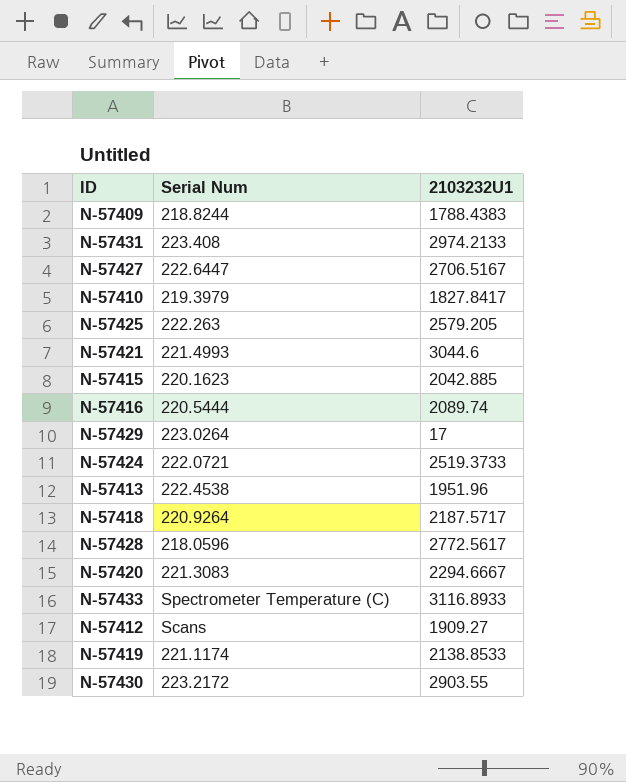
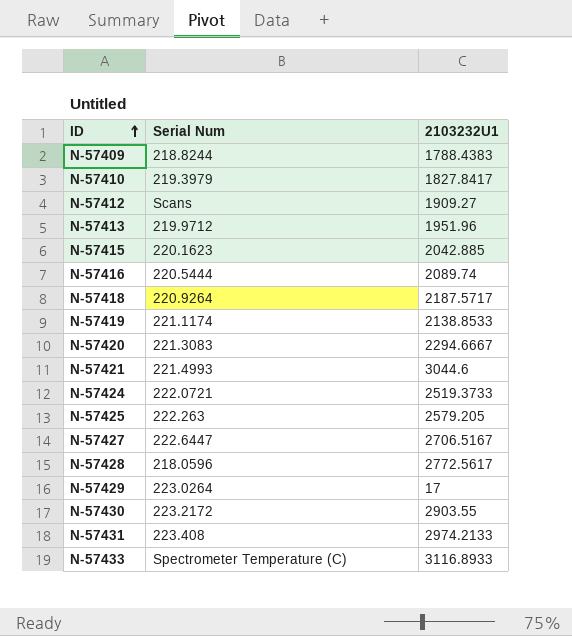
row order: none -> ID ascending
N-57413 | Serial Num: 222.4538 -> 219.9712

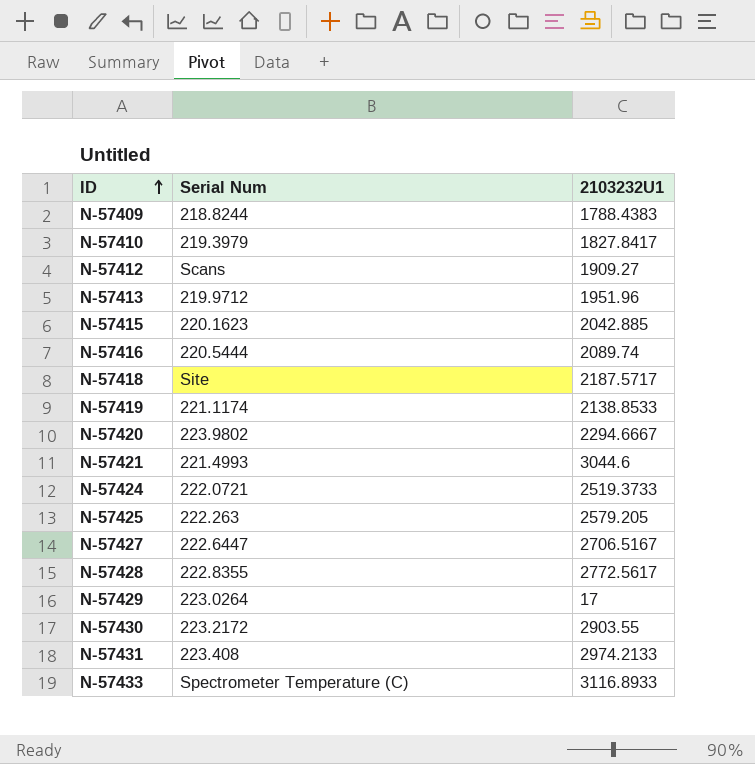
N-57418 | Serial Num: 220.9264 -> Site
N-57420 | Serial Num: 221.3083 -> 223.9802
N-57428 | Serial Num: 218.0596 -> 222.8355

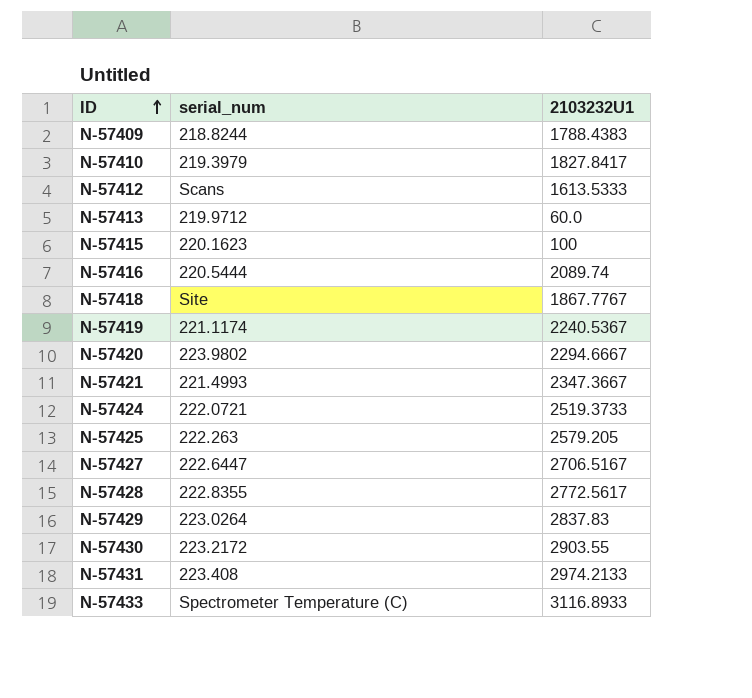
column name: Serial Num -> serial_num
N-57412 | 2103232U1: 1909.27 -> 1613.5333
N-57413 | 2103232U1: 1951.96 -> 60.0
N-57415 | 2103232U1: 2042.885 -> 100
N-57418 | 2103232U1: 2187.5717 -> 1867.7767
N-57419 | 2103232U1: 2138.8533 -> 2240.5367
N-57421 | 2103232U1: 3044.6 -> 2347.3667
N-57429 | 2103232U1: 17 -> 2837.83

